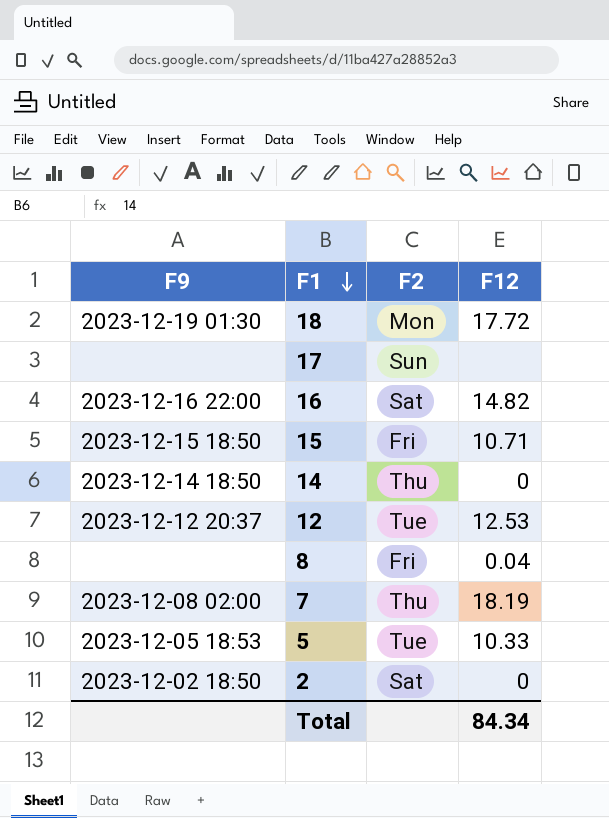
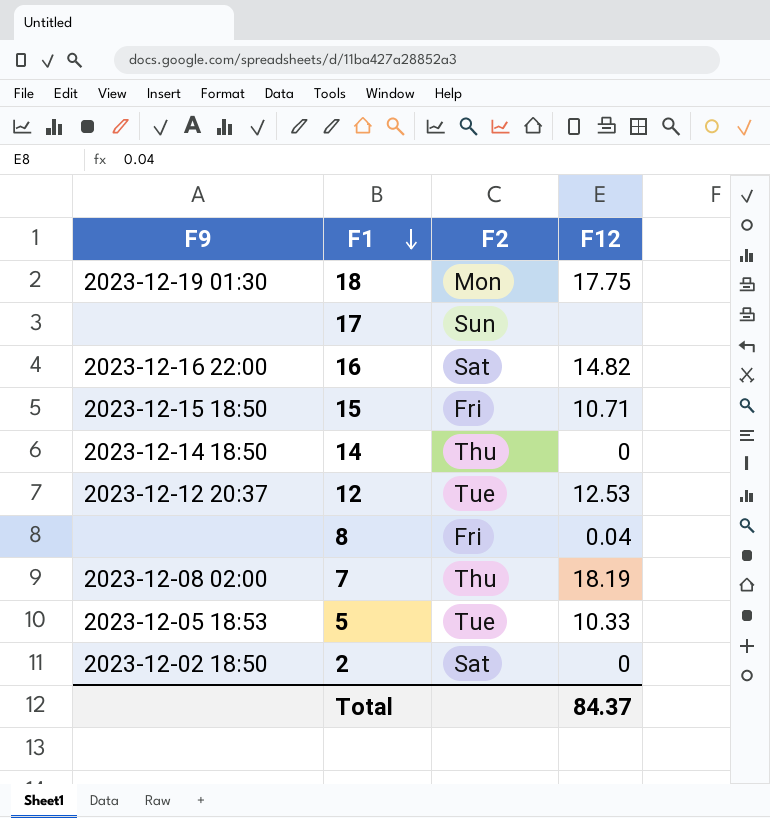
18 | F12: 17.72 -> 17.75
Total | F12: 84.34 -> 84.37

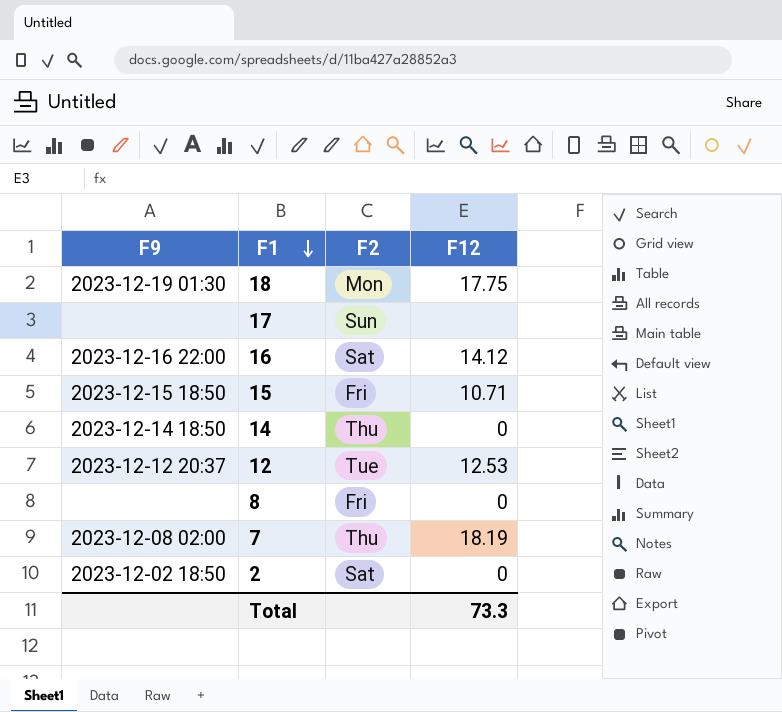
row 5: 2023-12-05 18:53 | Tue | 10.33 -> none
16 | F12: 14.82 -> 14.12
8 | F12: 0.04 -> 0
Total | F12: 84.37 -> 73.3

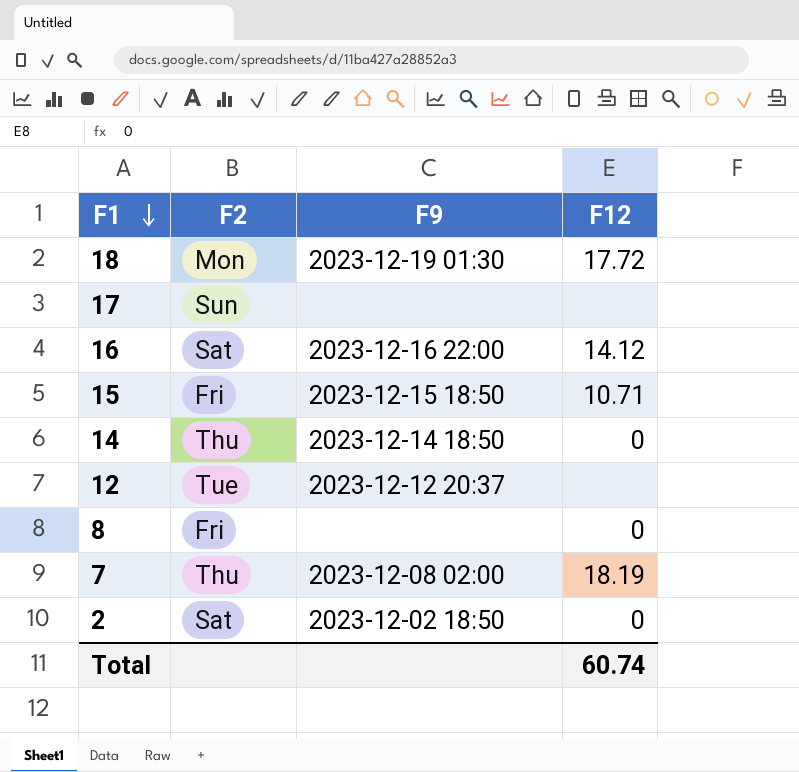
column F9 | position: 1 -> 3
18 | F12: 17.75 -> 17.72
12 | F12: 12.53 -> none
Total | F12: 73.3 -> 60.74

